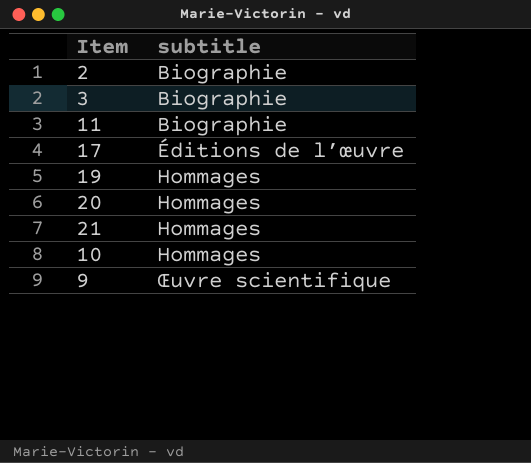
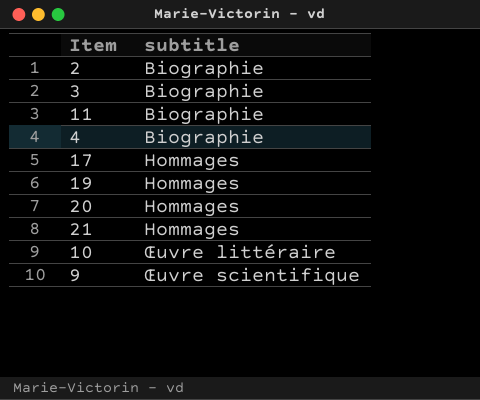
row 4: none -> Biographie
17 | subtitle: Éditions de l’œuvre -> Hommages
10 | subtitle: Hommages -> Œuvre littéraire

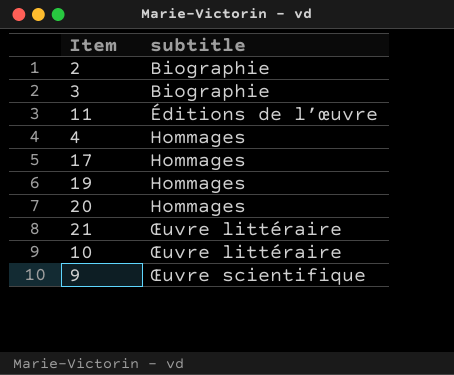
11 | subtitle: Biographie -> Éditions de l’œuvre
4 | subtitle: Biographie -> Hommages
21 | subtitle: Hommages -> Œuvre littéraire

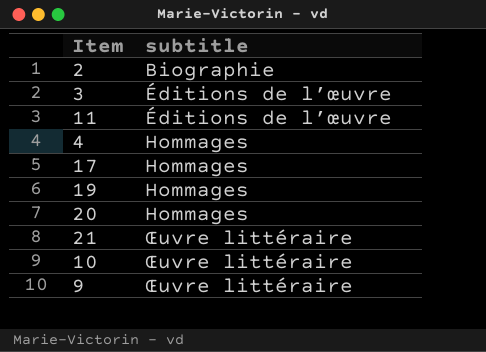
3 | subtitle: Biographie -> Éditions de l’œuvre
9 | subtitle: Œuvre scientifique -> Œuvre littéraire

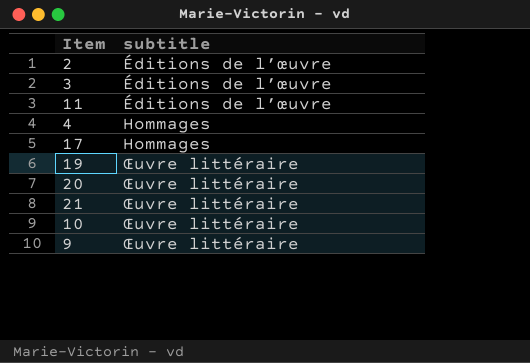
2 | subtitle: Biographie -> Éditions de l’œuvre
19 | subtitle: Hommages -> Œuvre littéraire
20 | subtitle: Hommages -> Œuvre littéraire

